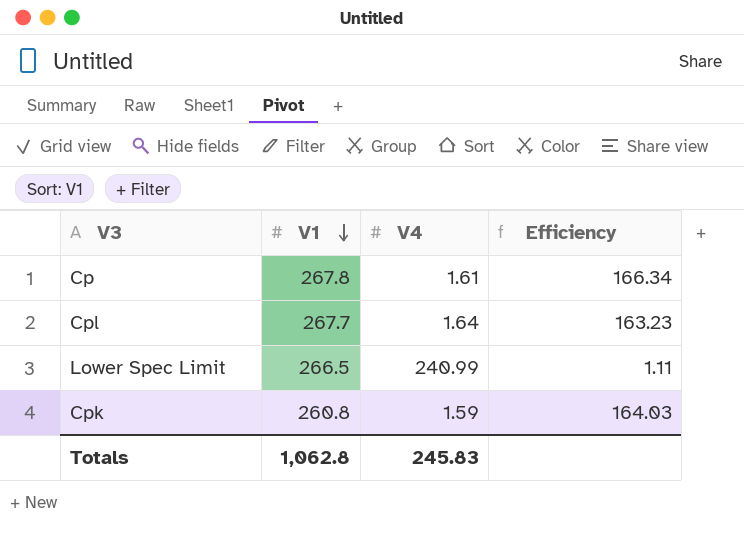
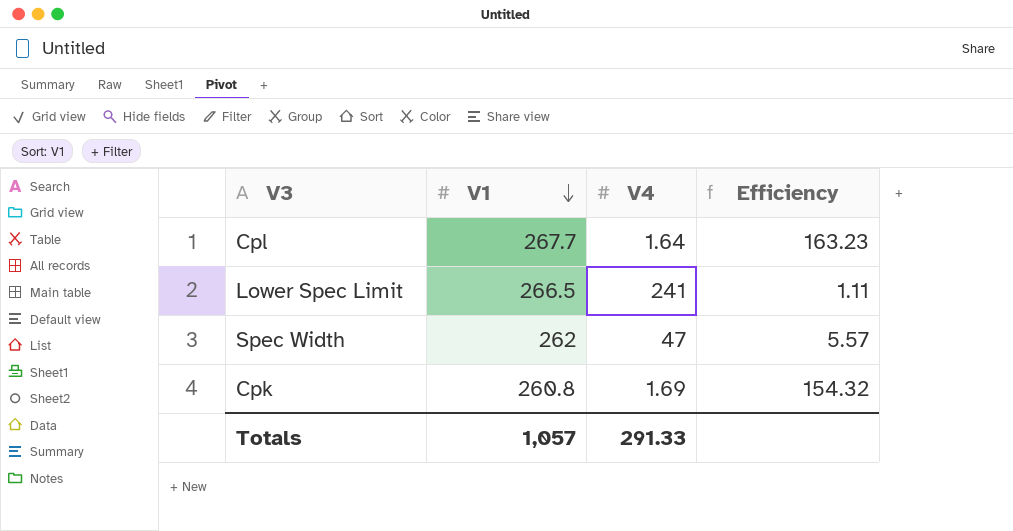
row Cp: 267.8 | 1.61 | 166.34 -> none
Lower Spec Limit | V4: 240.99 -> 241
row Spec Width: none -> 262 | 47 | 5.57
Cpk | V4: 1.59 -> 1.69
Cpk | Efficiency: 164.03 -> 154.32
Totals | V1: 1,062.8 -> 1,057
Totals | V4: 245.83 -> 291.33

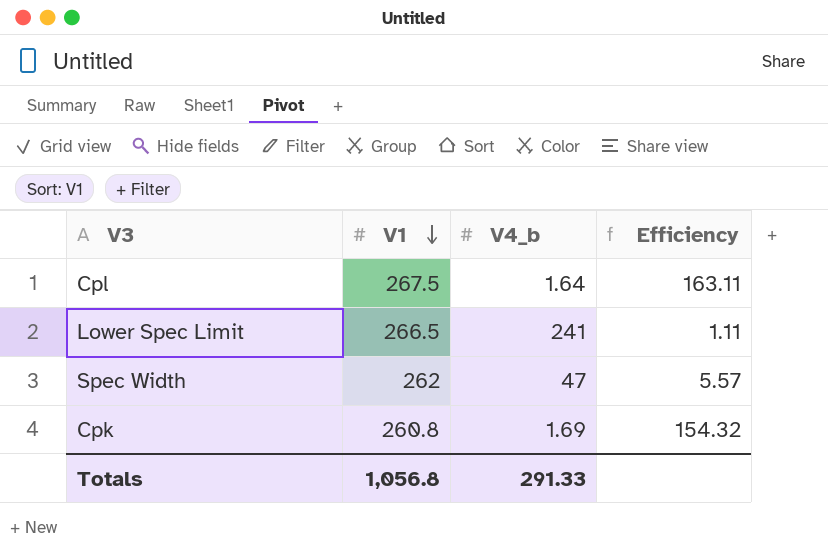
column name: V4 -> V4_b
Cpl | V1: 267.7 -> 267.5
Cpl | Efficiency: 163.23 -> 163.11
Totals | V1: 1,057 -> 1,056.8

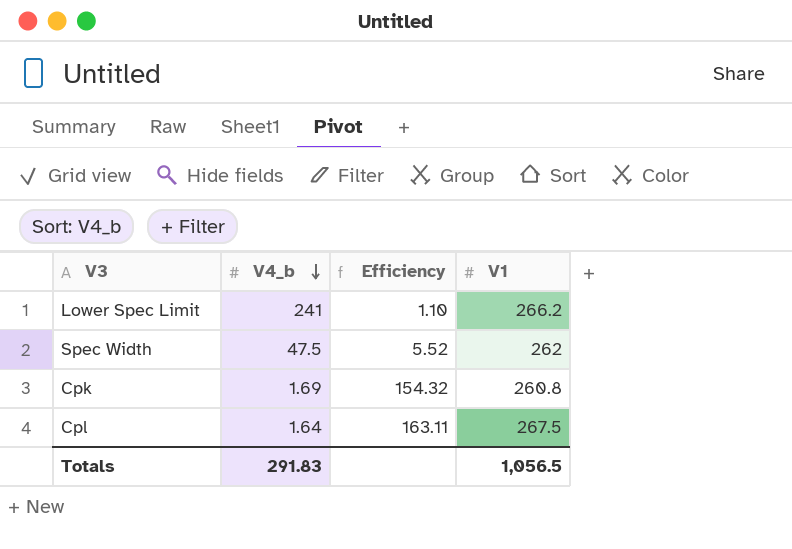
row order: V1 descending -> V4_b descending
column V1 | position: 2 -> 4
Lower Spec Limit | Efficiency: 1.11 -> 1.10
Lower Spec Limit | V1: 266.5 -> 266.2
Spec Width | V4_b: 47 -> 47.5
Spec Width | Efficiency: 5.57 -> 5.52
Totals | V4_b: 291.33 -> 291.83
Totals | V1: 1,056.8 -> 1,056.5

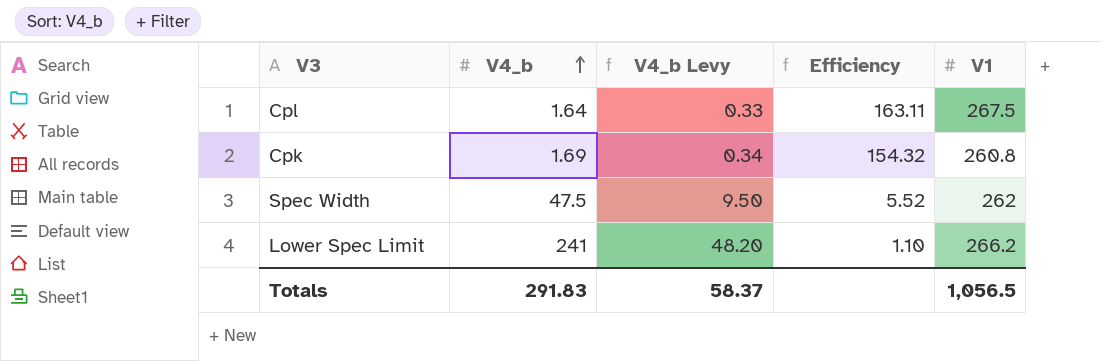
row order: V4_b descending -> V4_b ascending
column V4_b Levy | formula: none -> [V4_b] * 0.2

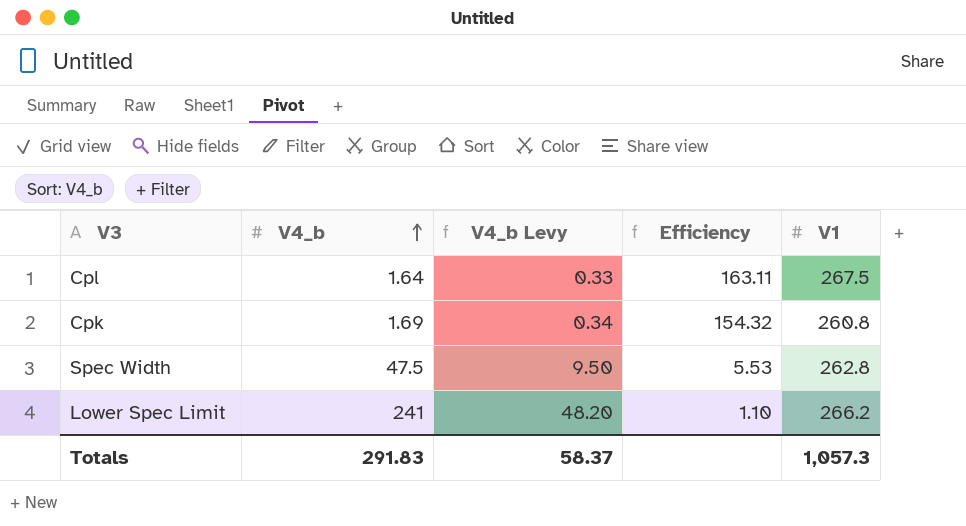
Spec Width | Efficiency: 5.52 -> 5.53
Spec Width | V1: 262 -> 262.8
Totals | V1: 1,056.5 -> 1,057.3

